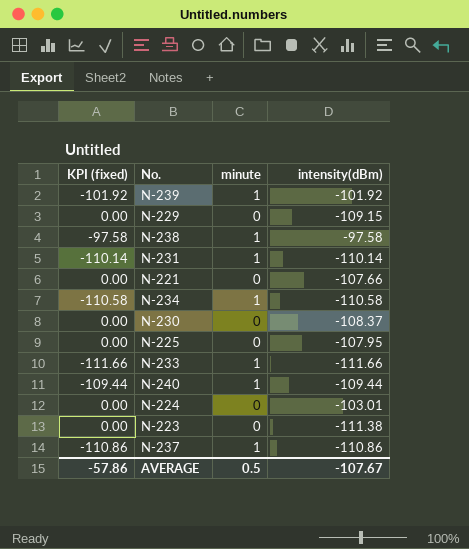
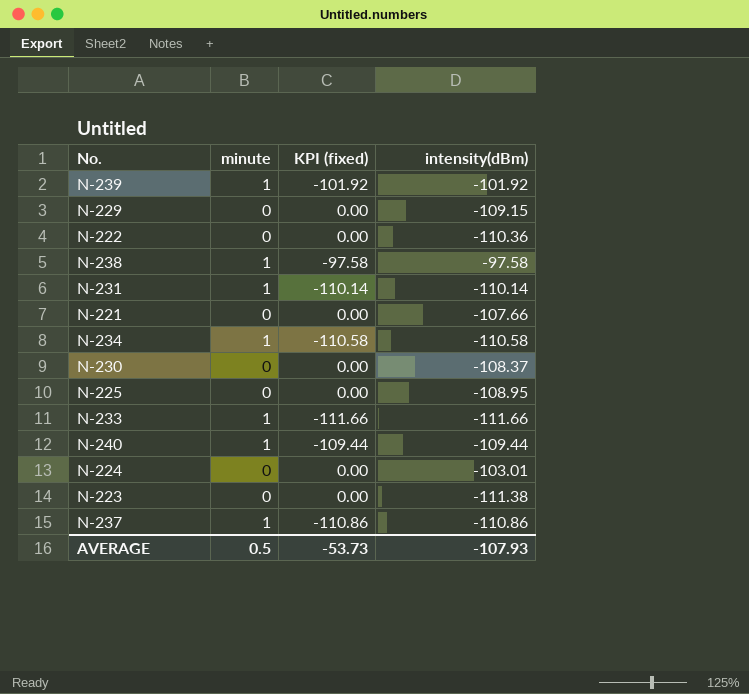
column KPI (fixed) | position: 1 -> 3
row N-222: none -> 0 | 0.00 | -110.36
N-225 | intensity(dBm): -107.95 -> -108.95
AVERAGE | KPI (fixed): -57.86 -> -53.73
AVERAGE | intensity(dBm): -107.67 -> -107.93

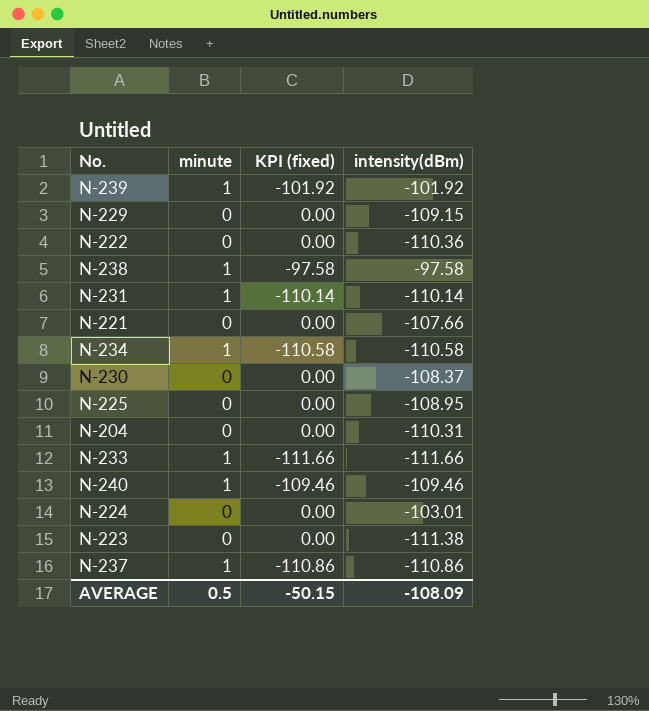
row N-204: none -> 0 | 0.00 | -110.31
N-240 | KPI (fixed): -109.44 -> -109.46
N-240 | intensity(dBm): -109.44 -> -109.46
AVERAGE | KPI (fixed): -53.73 -> -50.15
AVERAGE | intensity(dBm): -107.93 -> -108.09

